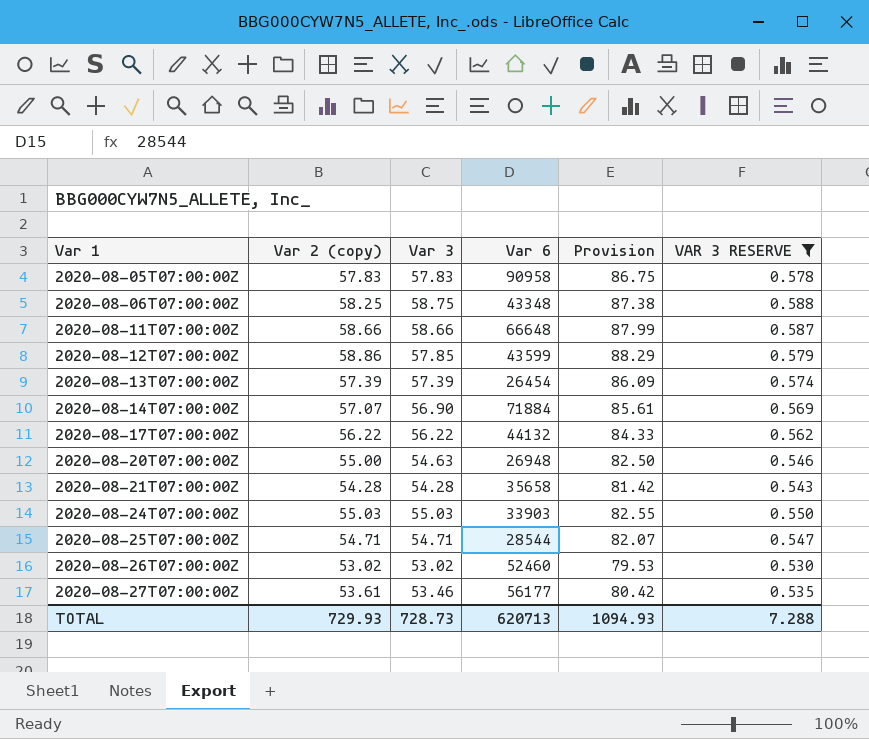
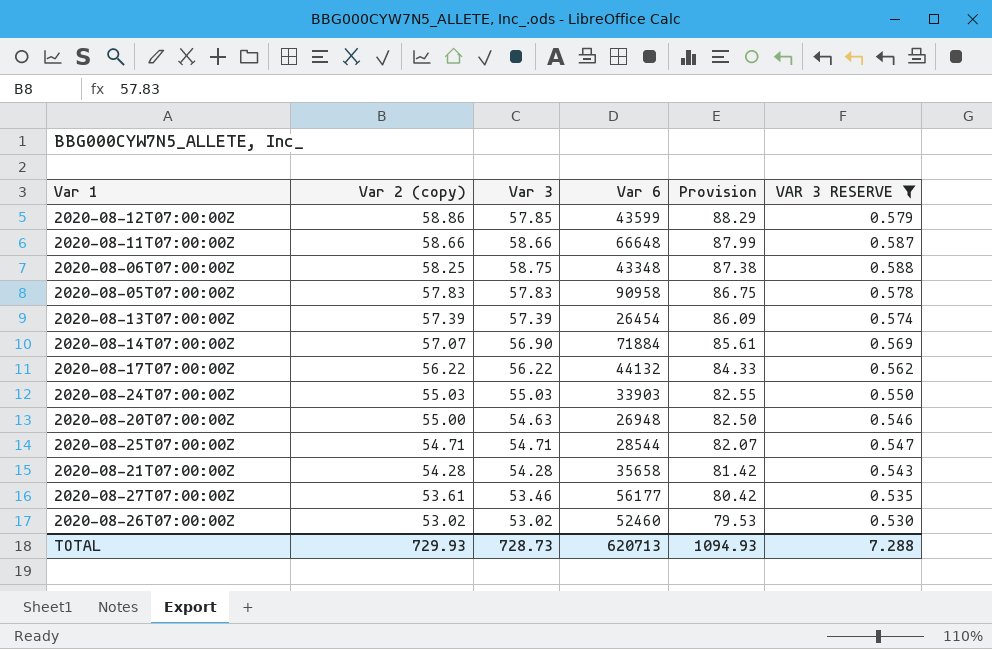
row order: Var 1 ascending -> Var 2 (copy) descending

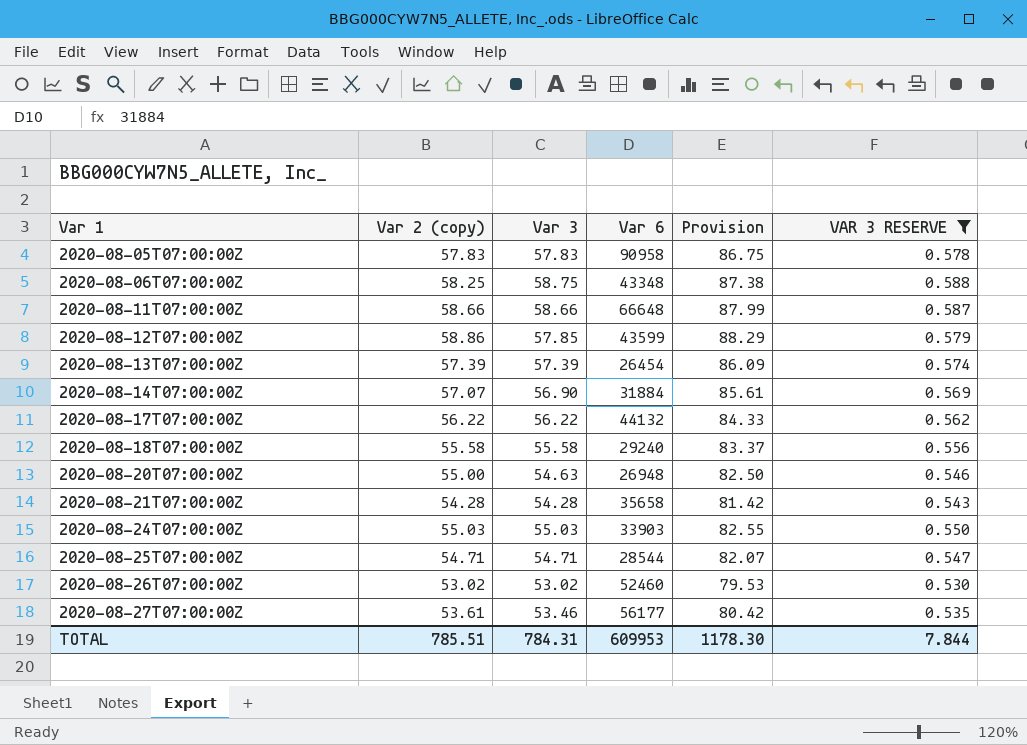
row order: Var 2 (copy) descending -> Var 1 ascending
2020-08-14T07:00:00Z | Var 6: 71884 -> 31884
row 2020-08-18T07:00:00Z: none -> 55.58 | 55.58 | 29240 | 83.37 | 0.556
TOTAL | Var 2 (copy): 729.93 -> 785.51
TOTAL | Var 3: 728.73 -> 784.31
TOTAL | Var 6: 620713 -> 609953
TOTAL | Provision: 1094.93 -> 1178.30
TOTAL | VAR 3 RESERVE: 7.288 -> 7.844

